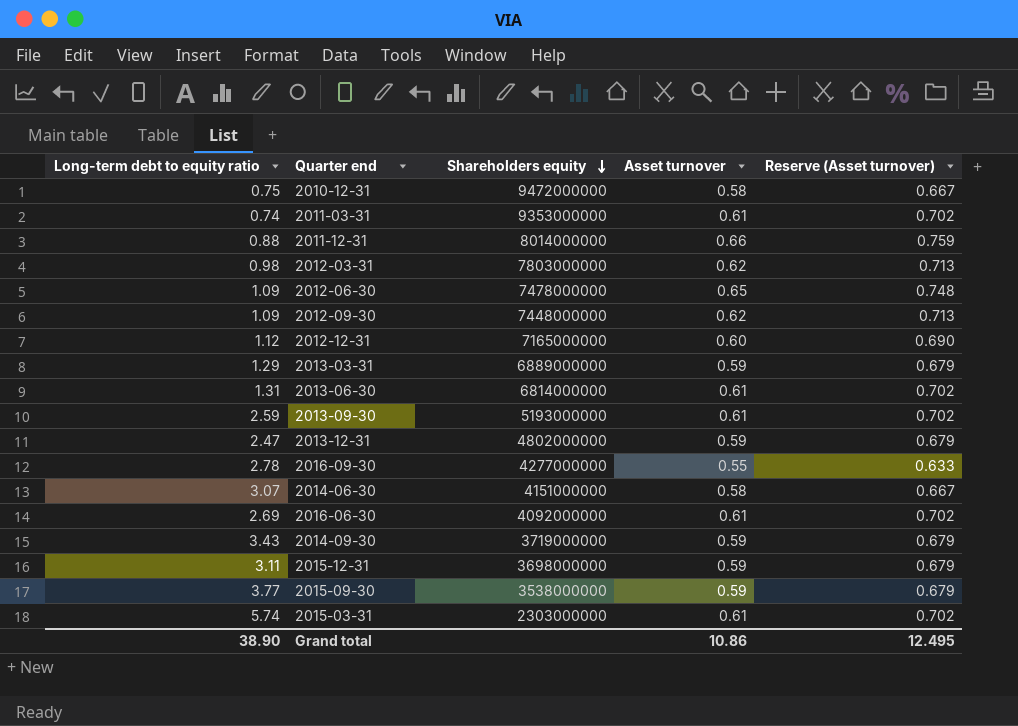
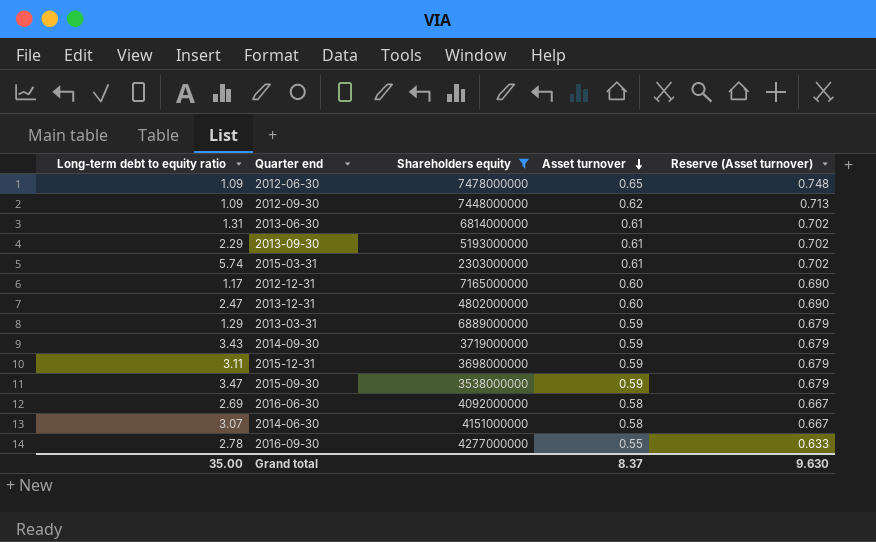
filter: none -> Shareholders equity <= 7478000000
row order: Shareholders equity descending -> Asset turnover descending
2013-09-30 | Long-term debt to equity ratio: 2.59 -> 2.29
2012-12-31 | Long-term debt to equity ratio: 1.12 -> 1.17
2013-12-31 | Asset turnover: 0.59 -> 0.60
2013-12-31 | Reserve (Asset turnover): 0.679 -> 0.690
2015-09-30 | Long-term debt to equity ratio: 3.77 -> 3.47
2016-06-30 | Asset turnover: 0.61 -> 0.58
2016-06-30 | Reserve (Asset turnover): 0.702 -> 0.667
Grand total | Long-term debt to equity ratio: 38.90 -> 35.00
Grand total | Asset turnover: 10.86 -> 8.37
Grand total | Reserve (Asset turnover): 12.495 -> 9.630

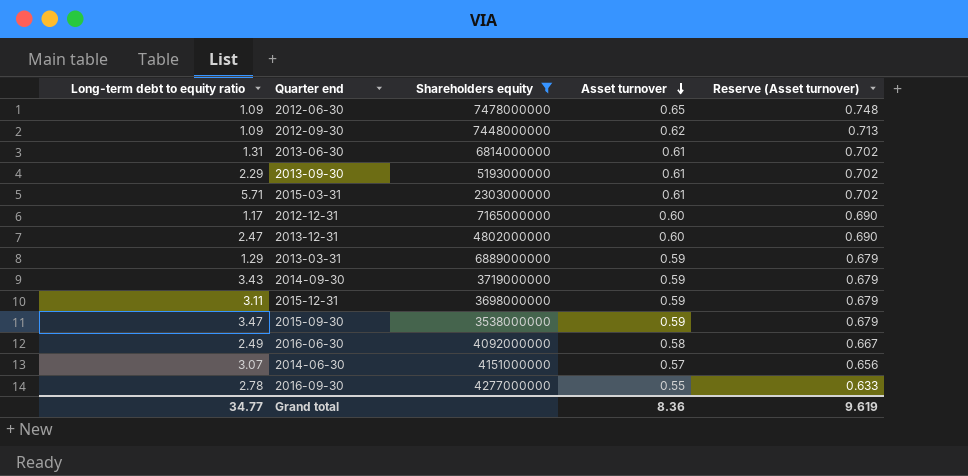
2015-03-31 | Long-term debt to equity ratio: 5.74 -> 5.71
2016-06-30 | Long-term debt to equity ratio: 2.69 -> 2.49
2014-06-30 | Asset turnover: 0.58 -> 0.57
2014-06-30 | Reserve (Asset turnover): 0.667 -> 0.656
Grand total | Long-term debt to equity ratio: 35.00 -> 34.77
Grand total | Asset turnover: 8.37 -> 8.36
Grand total | Reserve (Asset turnover): 9.630 -> 9.619

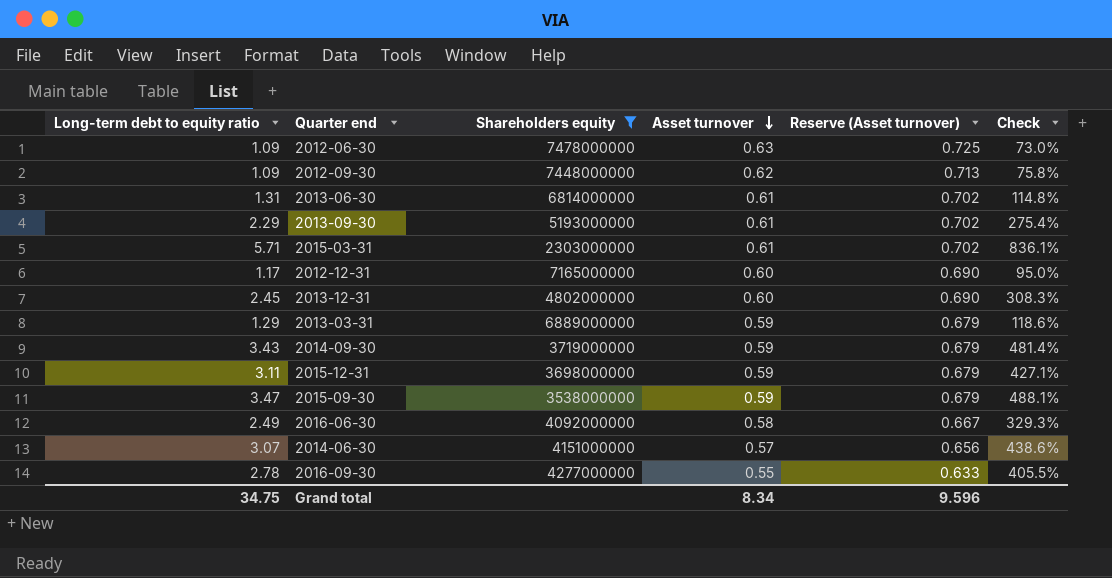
column Check | formula: none -> ([Long-term debt to equity ratio] - [Asset turnover]) / [Asset turnover]
2012-06-30 | Asset turnover: 0.65 -> 0.63
2012-06-30 | Reserve (Asset turnover): 0.748 -> 0.725
2013-12-31 | Long-term debt to equity ratio: 2.47 -> 2.45
Grand total | Long-term debt to equity ratio: 34.77 -> 34.75
Grand total | Asset turnover: 8.36 -> 8.34
Grand total | Reserve (Asset turnover): 9.619 -> 9.596

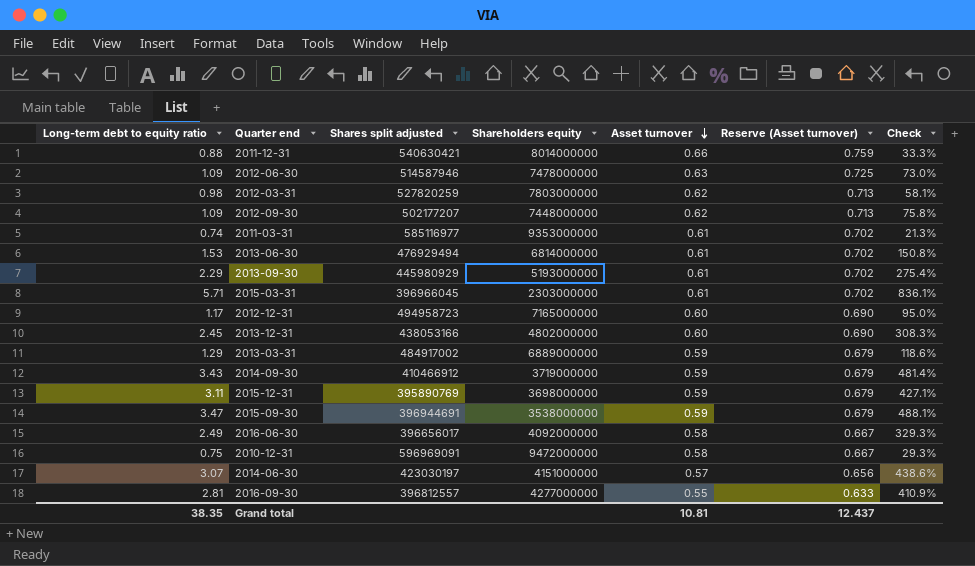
filter: Shareholders equity <= 7478000000 -> none
column Shares split adjusted | position: none -> 3
2013-06-30 | Long-term debt to equity ratio: 1.31 -> 1.53
2013-06-30 | Check: 114.8% -> 150.8%
2016-09-30 | Long-term debt to equity ratio: 2.78 -> 2.81
2016-09-30 | Check: 405.5% -> 410.9%
Grand total | Long-term debt to equity ratio: 34.75 -> 38.35
Grand total | Asset turnover: 8.34 -> 10.81
Grand total | Reserve (Asset turnover): 9.596 -> 12.437

